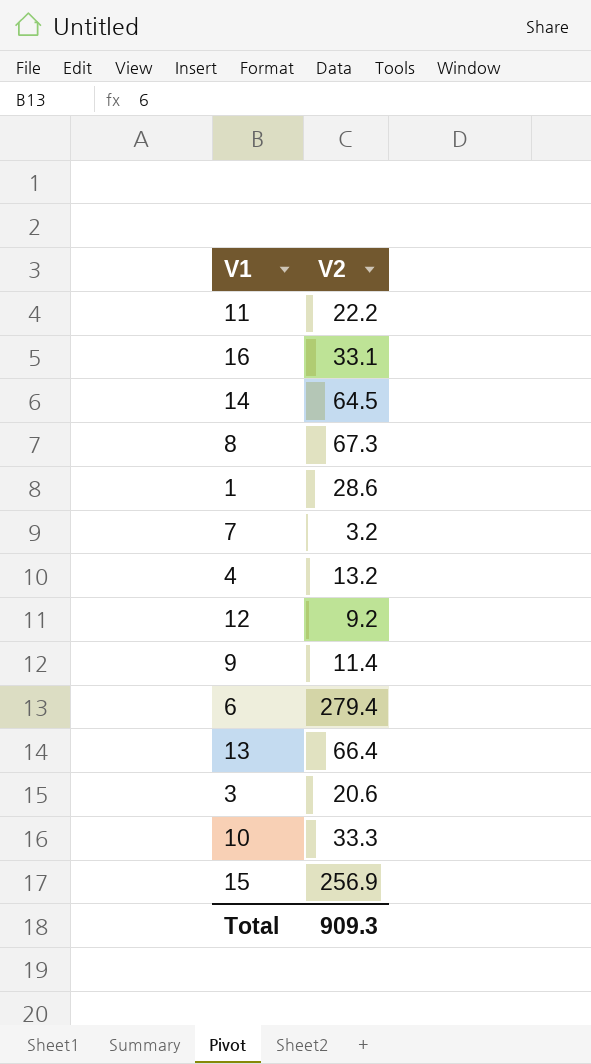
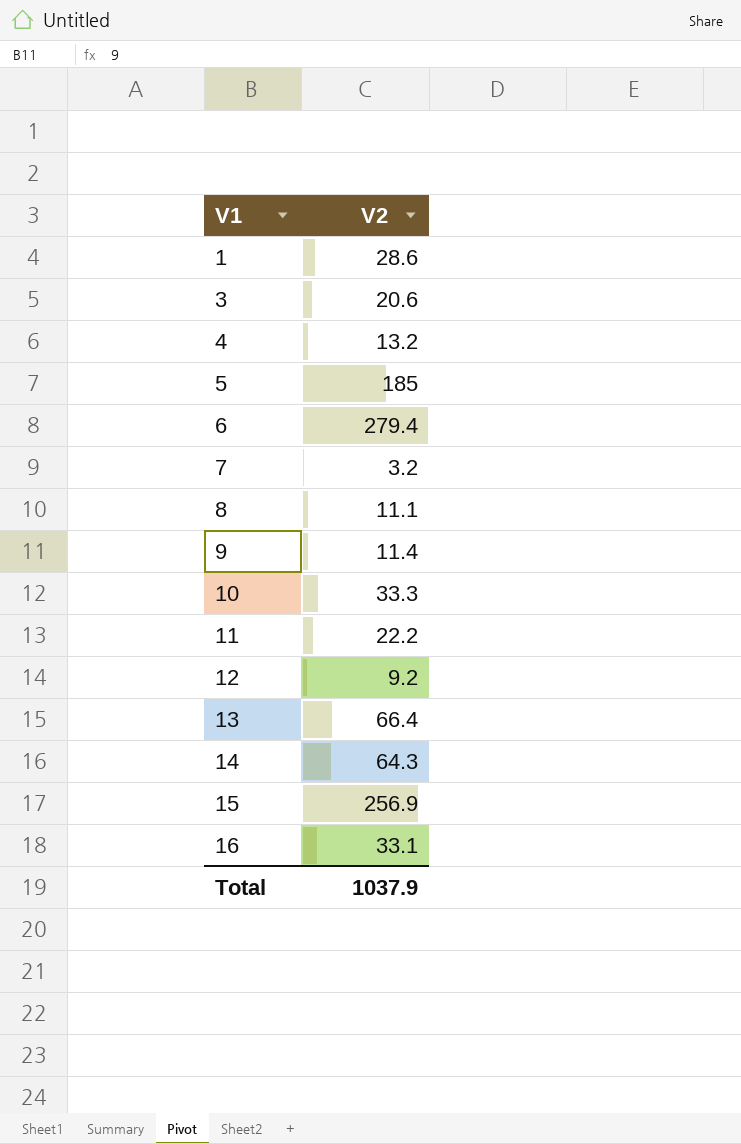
row order: none -> V1 ascending
row 5: none -> 185
8 | V2: 67.3 -> 11.1
14 | V2: 64.5 -> 64.3
Total | V2: 909.3 -> 1037.9

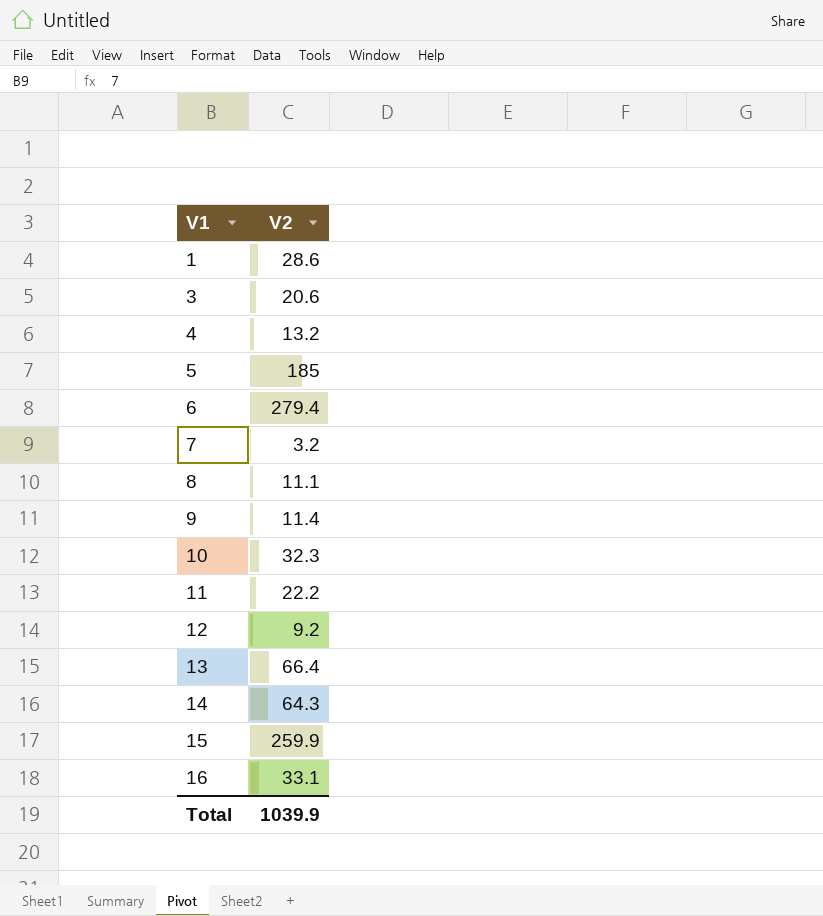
10 | V2: 33.3 -> 32.3
15 | V2: 256.9 -> 259.9
Total | V2: 1037.9 -> 1039.9

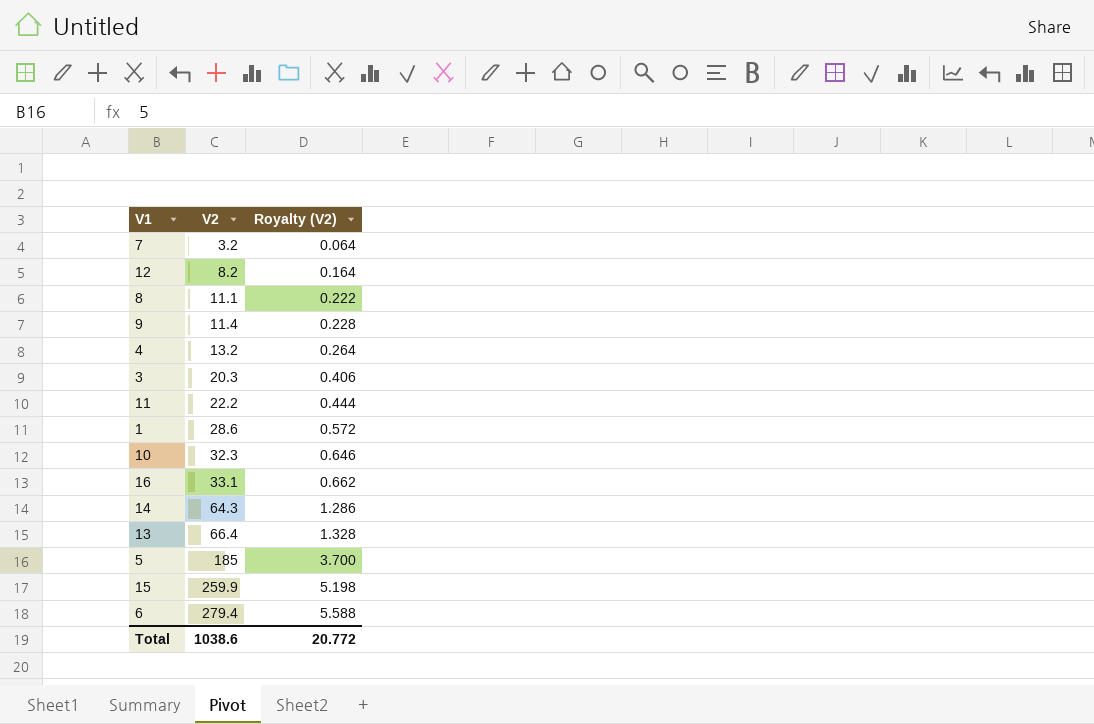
row order: V1 ascending -> V2 ascending
column Royalty (V2) | formula: none -> [V2] * 0.02
12 | V2: 9.2 -> 8.2
3 | V2: 20.6 -> 20.3
Total | V2: 1039.9 -> 1038.6

